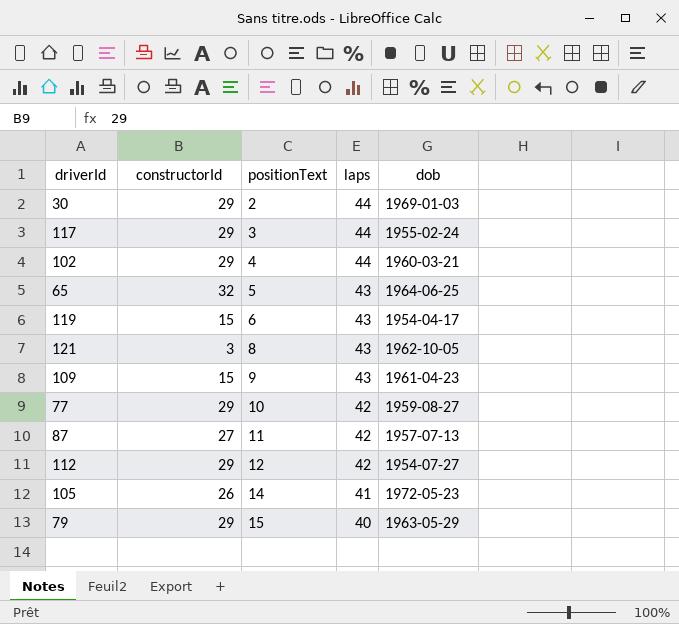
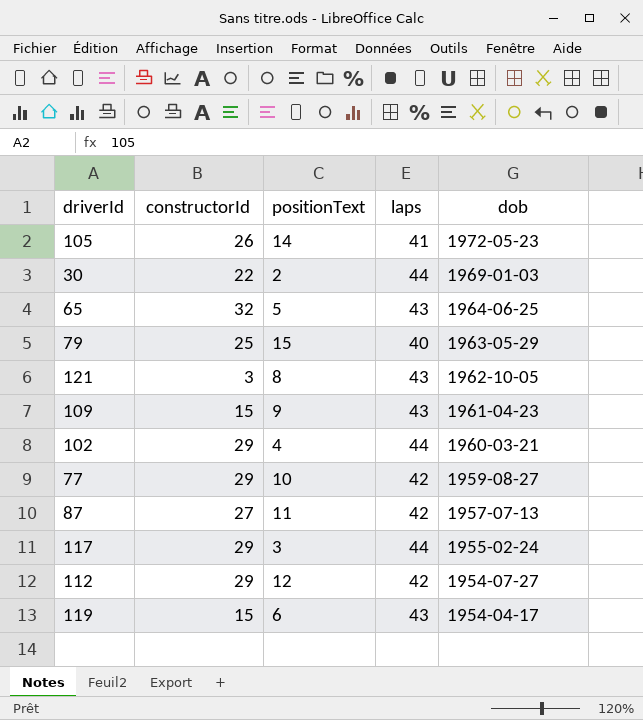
row order: positionText ascending -> dob descending
30 | constructorId: 29 -> 22
79 | constructorId: 29 -> 25

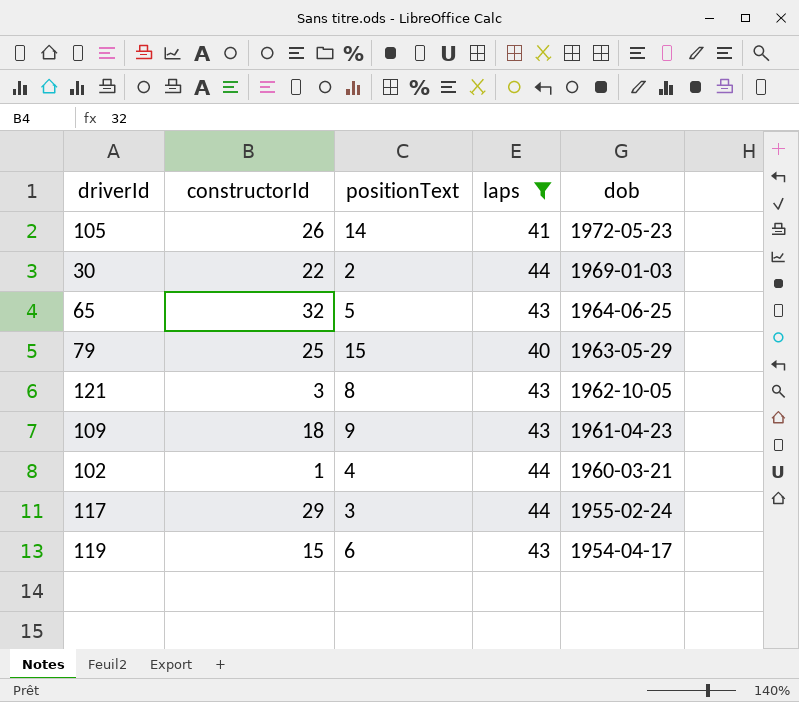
filter: none -> laps != 42
109 | constructorId: 15 -> 18
102 | constructorId: 29 -> 1

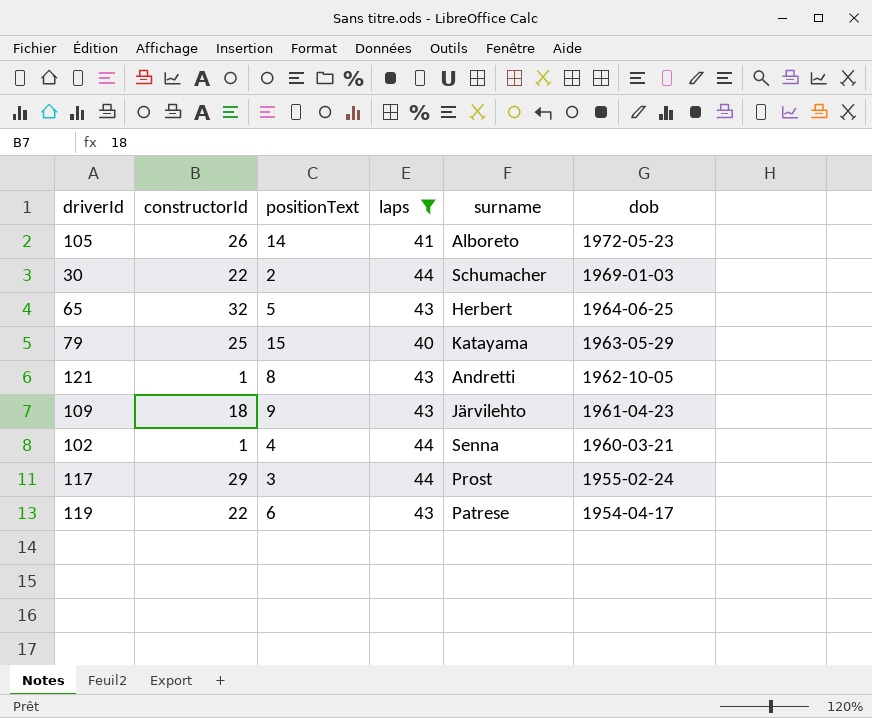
column surname | position: none -> 5
121 | constructorId: 3 -> 1
119 | constructorId: 15 -> 22

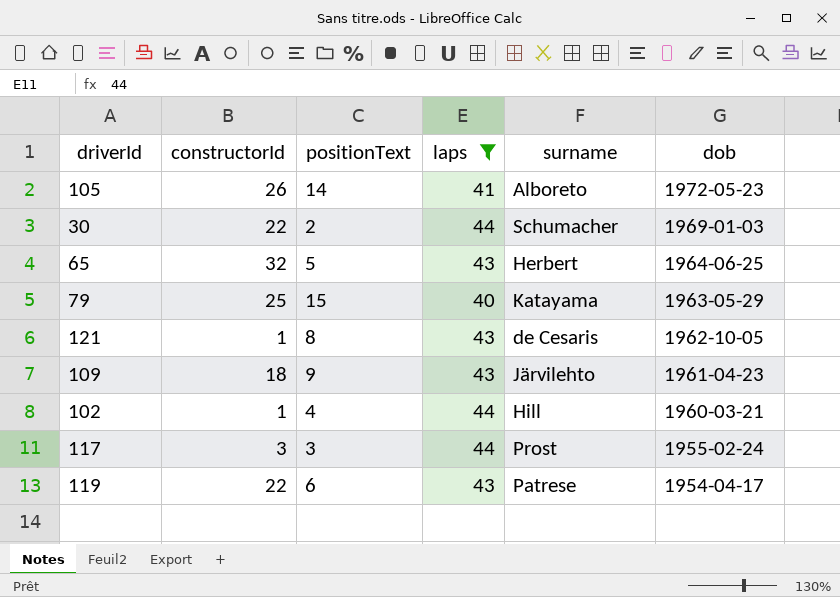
121 | surname: Andretti -> de Cesaris
102 | surname: Senna -> Hill
117 | constructorId: 29 -> 3

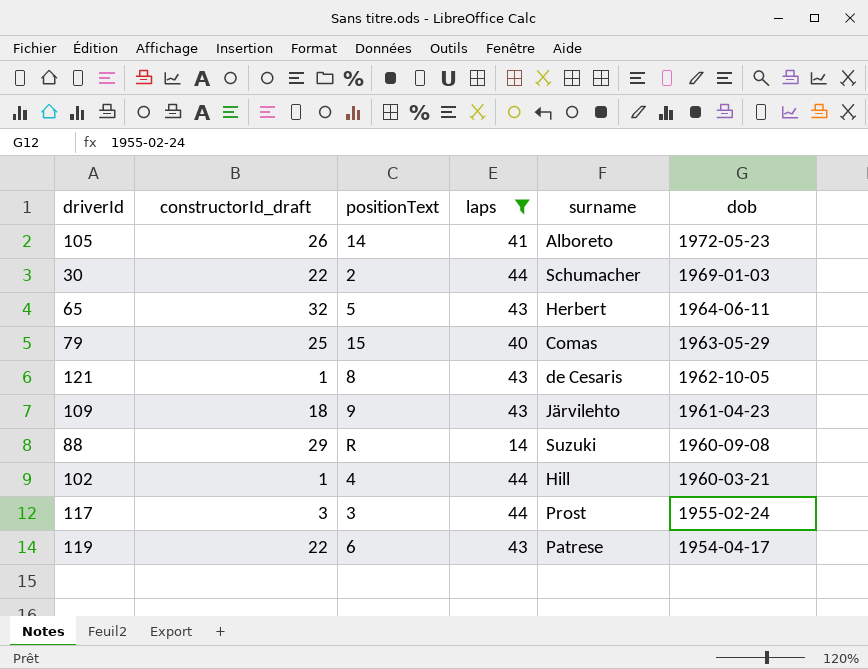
column name: constructorId -> constructorId_draft
65 | dob: 1964-06-25 -> 1964-06-11
79 | surname: Katayama -> Comas
row 88: none -> 29 | R | 14 | Suzuki | 1960-09-08

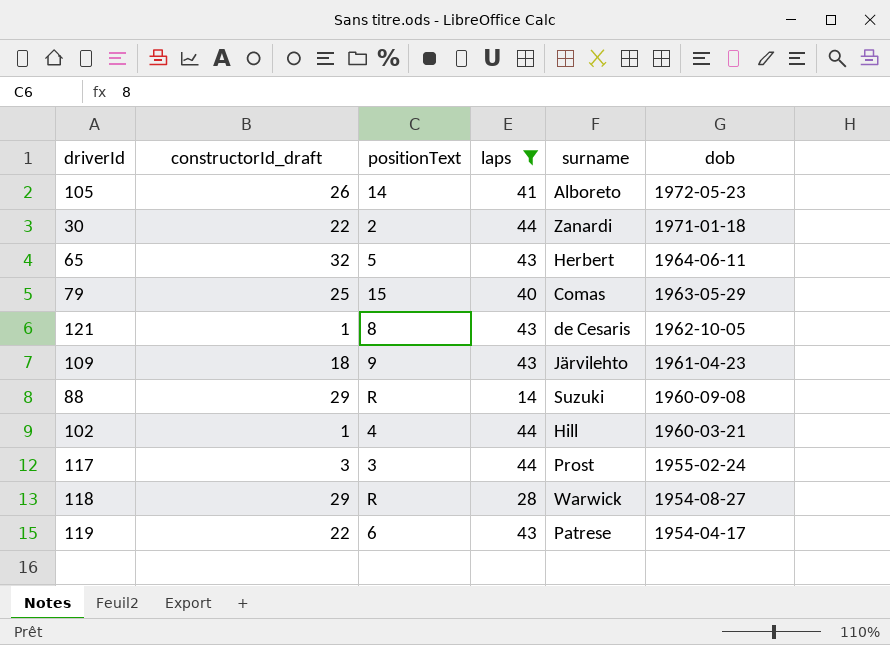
30 | surname: Schumacher -> Zanardi
30 | dob: 1969-01-03 -> 1971-01-18
row 118: none -> 29 | R | 28 | Warwick | 1954-08-27

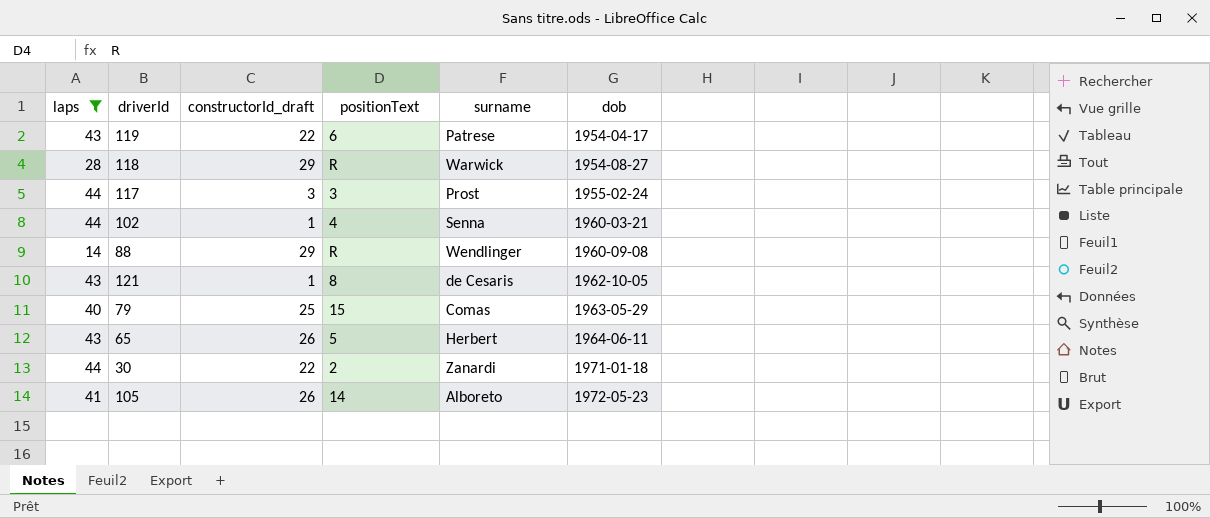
row order: dob descending -> dob ascending
column laps | position: 4 -> 1
row 109: 18 | 9 | 43 | Järvilehto | 1961-04-23 -> none
102 | surname: Hill -> Senna
88 | surname: Suzuki -> Wendlinger
65 | constructorId_draft: 32 -> 26

